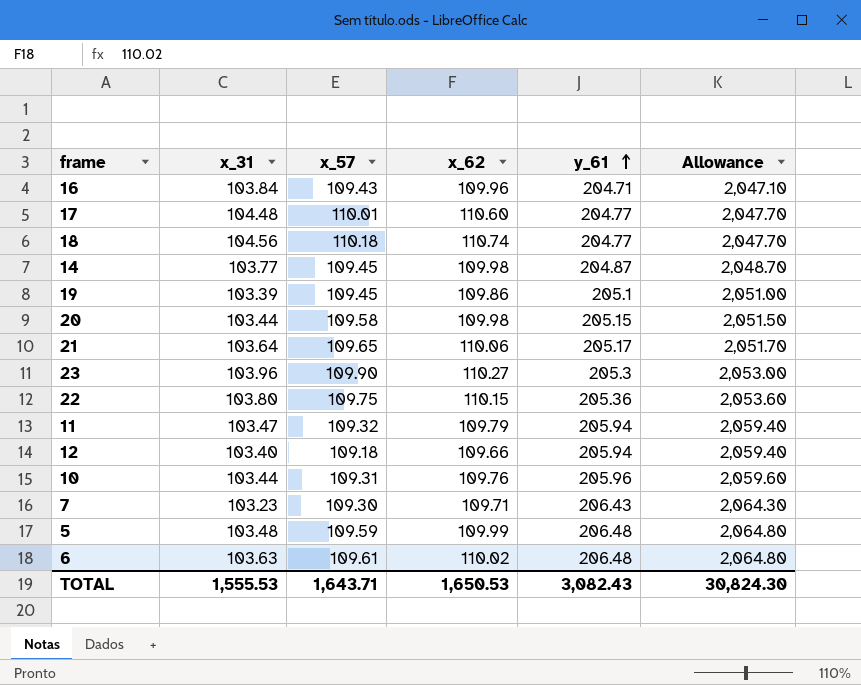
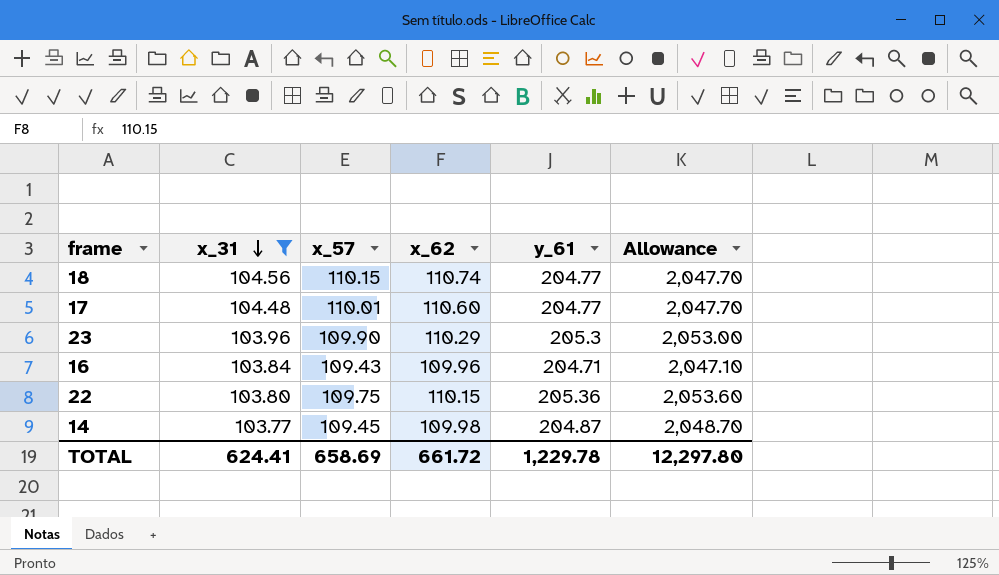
filter: none -> x_31 >= 103.77
row order: y_61 ascending -> x_31 descending
18 | x_57: 110.18 -> 110.15
23 | x_62: 110.27 -> 110.29
TOTAL | x_31: 1,555.53 -> 624.41
TOTAL | x_57: 1,643.71 -> 658.69
TOTAL | x_62: 1,650.53 -> 661.72
TOTAL | y_61: 3,082.43 -> 1,229.78
TOTAL | Allowance: 30,824.30 -> 12,297.80

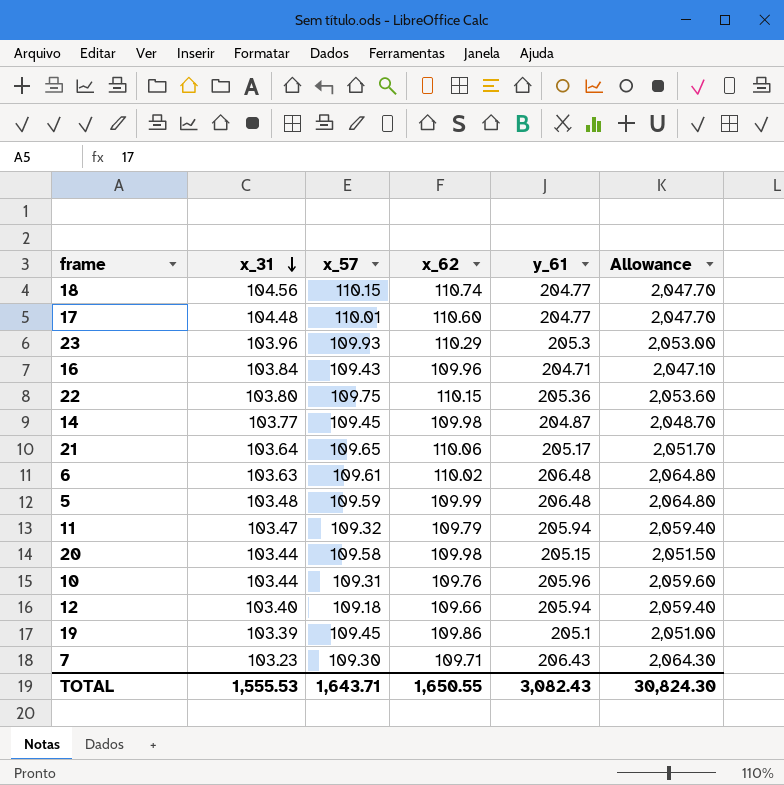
filter: x_31 >= 103.77 -> none
23 | x_57: 109.90 -> 109.93
TOTAL | x_31: 624.41 -> 1,555.53
TOTAL | x_57: 658.69 -> 1,643.71
TOTAL | x_62: 661.72 -> 1,650.55
TOTAL | y_61: 1,229.78 -> 3,082.43
TOTAL | Allowance: 12,297.80 -> 30,824.30

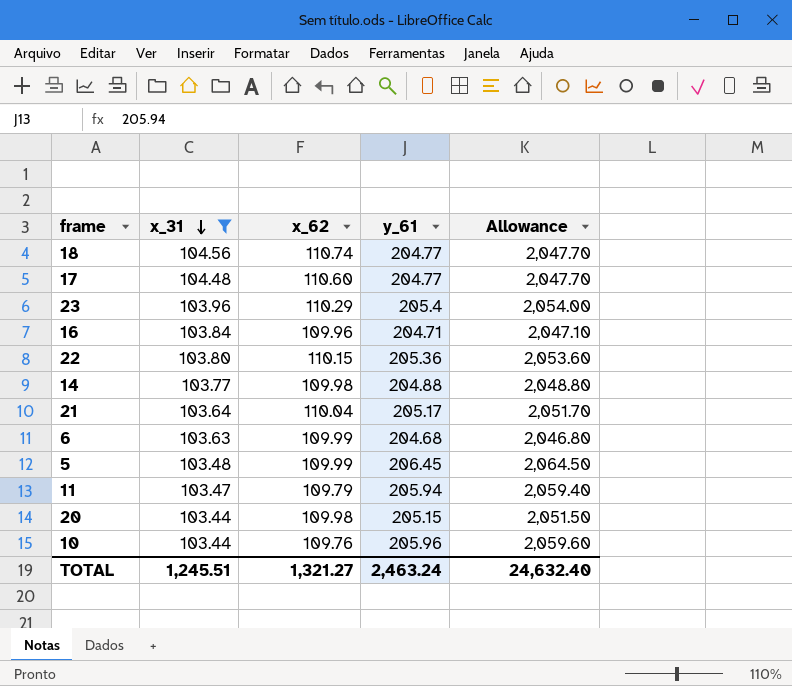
filter: none -> x_31 >= 103.44
column x_57 | position: 3 -> none
23 | y_61: 205.3 -> 205.4
23 | Allowance: 2,053.00 -> 2,054.00
14 | y_61: 204.87 -> 204.88
14 | Allowance: 2,048.70 -> 2,048.80
21 | x_62: 110.06 -> 110.04
6 | x_62: 110.02 -> 109.99
6 | y_61: 206.48 -> 204.68
6 | Allowance: 2,064.80 -> 2,046.80
5 | y_61: 206.48 -> 206.45
5 | Allowance: 2,064.80 -> 2,064.50
TOTAL | x_31: 1,555.53 -> 1,245.51
TOTAL | x_62: 1,650.55 -> 1,321.27
TOTAL | y_61: 3,082.43 -> 2,463.24
TOTAL | Allowance: 30,824.30 -> 24,632.40

